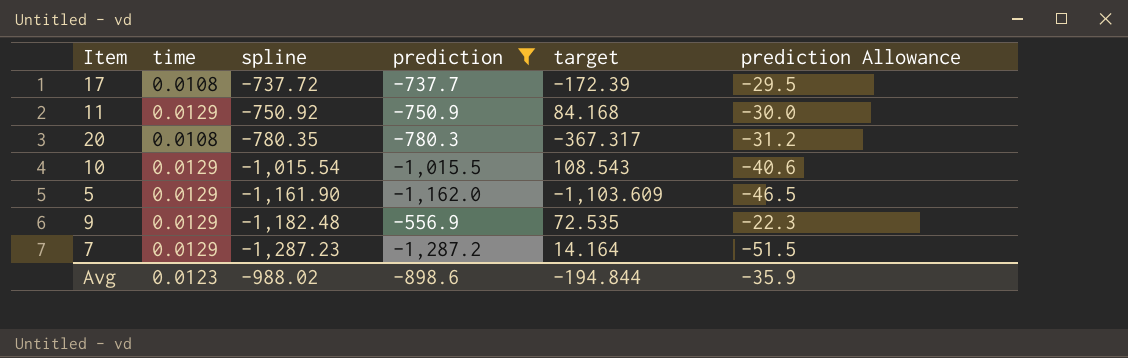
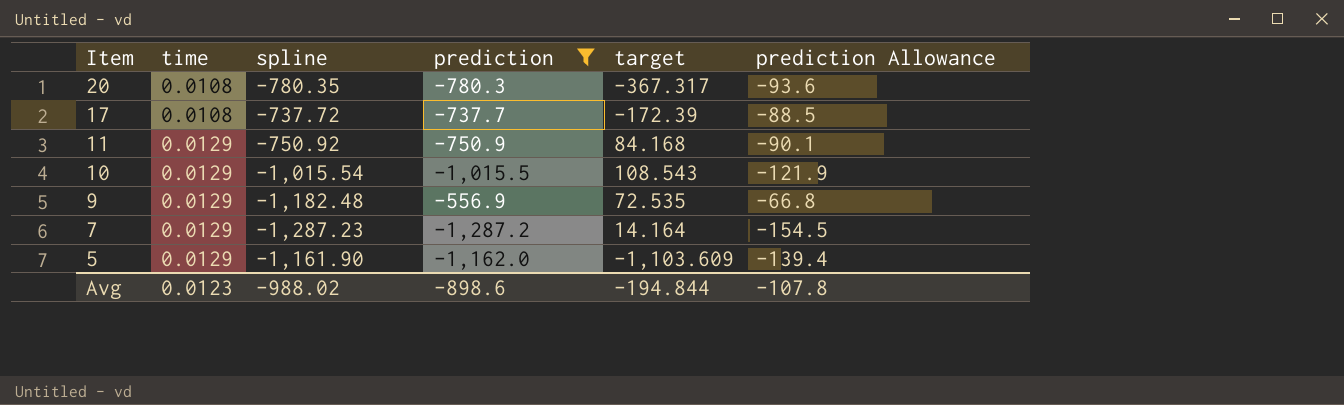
row order: spline descending -> Item descending
column prediction Allowance | formula: [prediction] * 0.04 -> [prediction] * 0.12
Avg | prediction Allowance: -35.9 -> -107.8

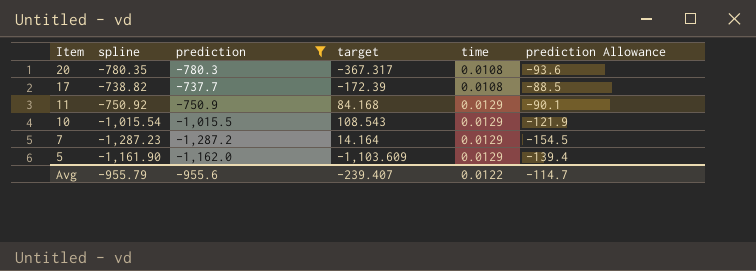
column time | position: 2 -> 5
row 9: 0.0129 | -1,182.48 | -556.9 | 72.535 | -66.8 -> none
17 | spline: -737.72 -> -738.82
Avg | spline: -988.02 -> -955.79
Avg | prediction: -898.6 -> -955.6
Avg | target: -194.844 -> -239.407
Avg | time: 0.0123 -> 0.0122
Avg | prediction Allowance: -107.8 -> -114.7

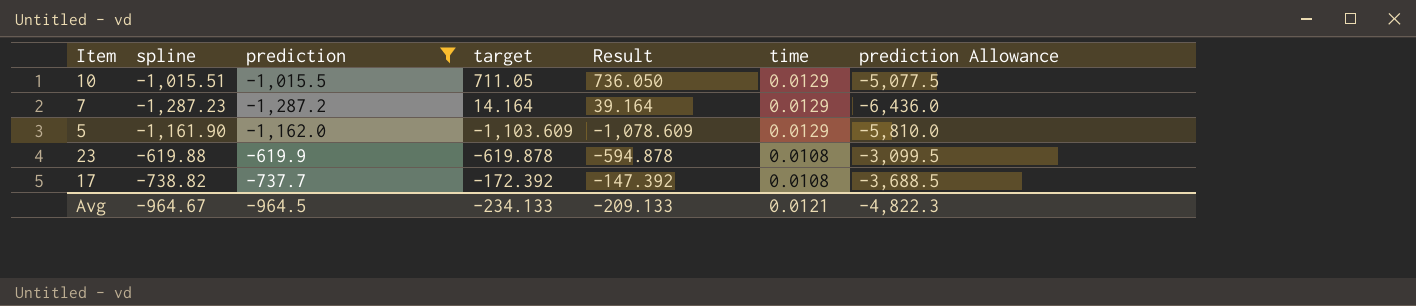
row order: Item descending -> time descending
column Result | formula: none -> [target] + 25
column prediction Allowance | formula: [prediction] * 0.12 -> [prediction] * 5
row 20: -780.35 | -780.3 | -367.317 | 0.0108 | -93.6 -> none
row 11: -750.92 | -750.9 | 84.168 | 0.0129 | -90.1 -> none
10 | spline: -1,015.54 -> -1,015.51
10 | target: 108.543 -> 711.05
row 23: none -> -619.88 | -619.9 | -619.878 | -594.878 | 0.0108 | -3,099.5
17 | target: -172.39 -> -172.392
Avg | spline: -955.79 -> -964.67
Avg | prediction: -955.6 -> -964.5
Avg | target: -239.407 -> -234.133
Avg | time: 0.0122 -> 0.0121
Avg | prediction Allowance: -114.7 -> -4,822.3

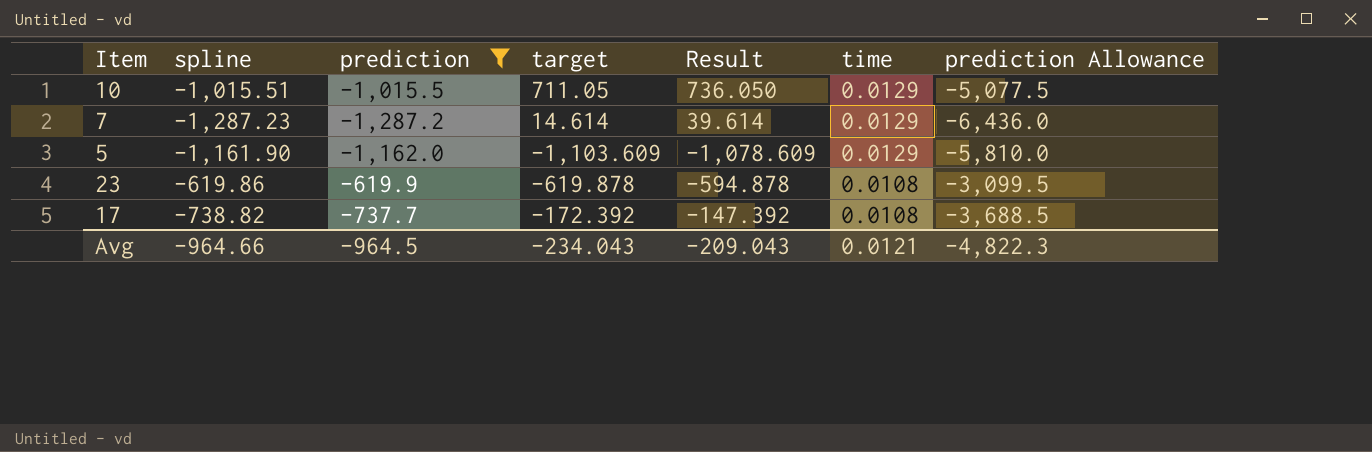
7 | target: 14.164 -> 14.614
7 | Result: 39.164 -> 39.614
23 | spline: -619.88 -> -619.86
Avg | spline: -964.67 -> -964.66
Avg | target: -234.133 -> -234.043
Avg | Result: -209.133 -> -209.043

